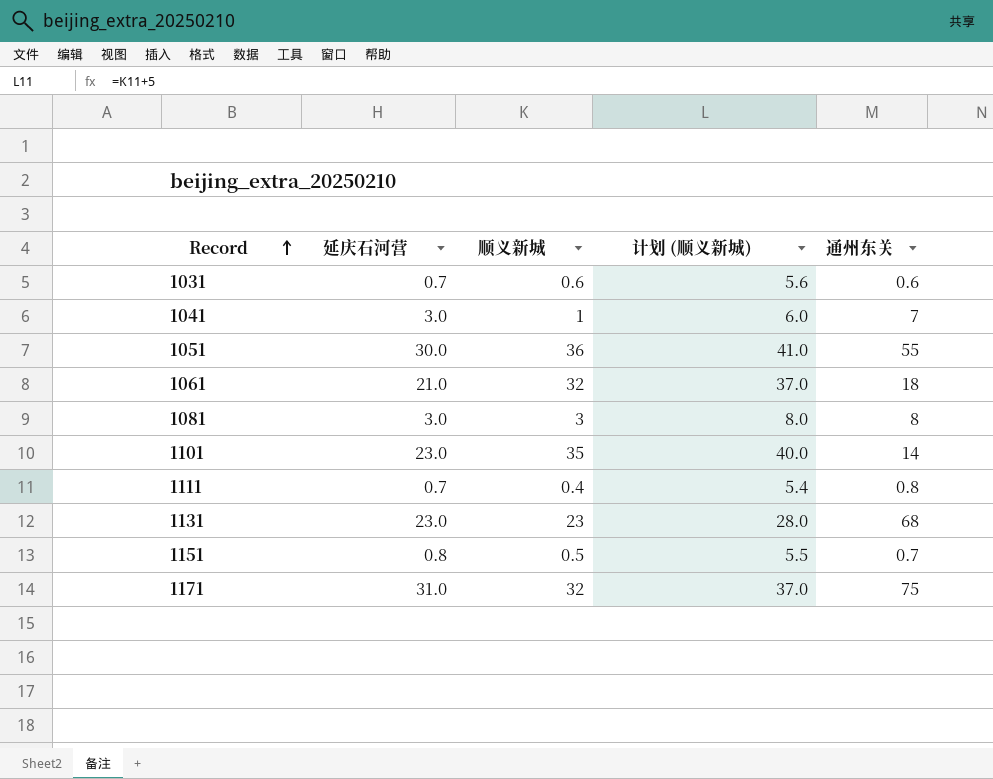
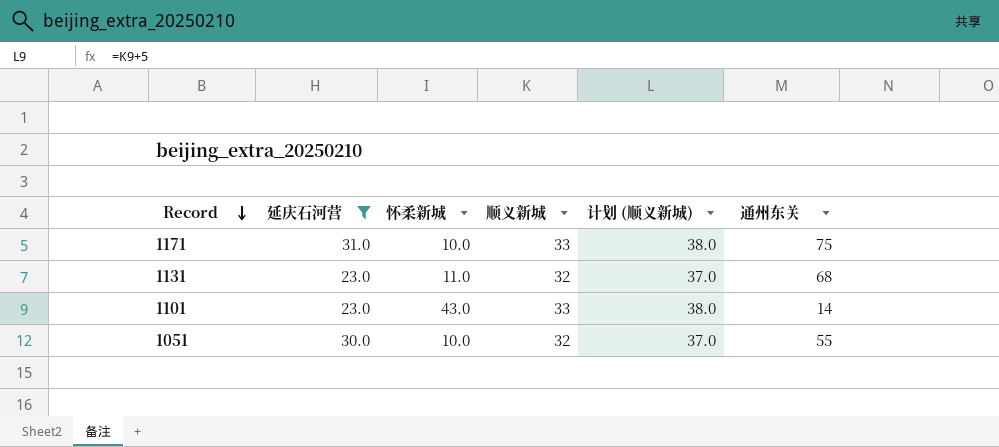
filter: none -> 延庆石河营 >= 23.0
row order: Record ascending -> Record descending
column 怀柔新城 | position: none -> 3
1171 | 顺义新城: 32 -> 33
1171 | 计划 (顺义新城): 37.0 -> 38.0
1131 | 顺义新城: 23 -> 32
1131 | 计划 (顺义新城): 28.0 -> 37.0
1101 | 顺义新城: 35 -> 33
1101 | 计划 (顺义新城): 40.0 -> 38.0
1051 | 顺义新城: 36 -> 32
1051 | 计划 (顺义新城): 41.0 -> 37.0

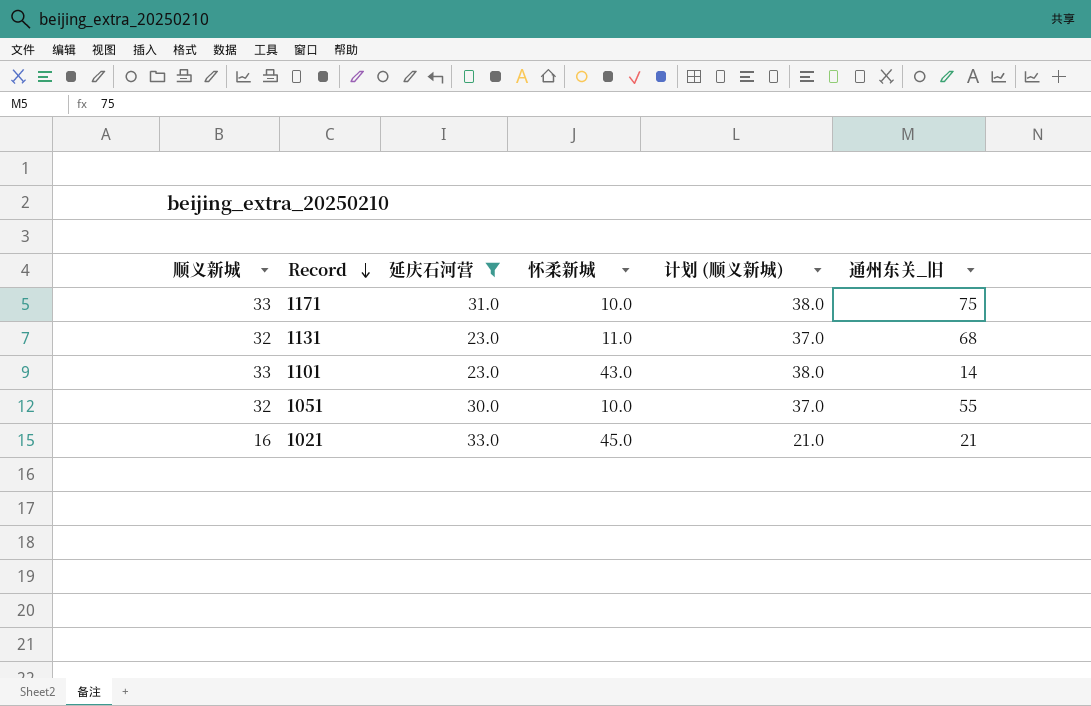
column 顺义新城 | position: 4 -> 1
column name: 通州东关 -> 通州东关_旧
row 1021: none -> 16 | 33.0 | 45.0 | 21.0 | 21

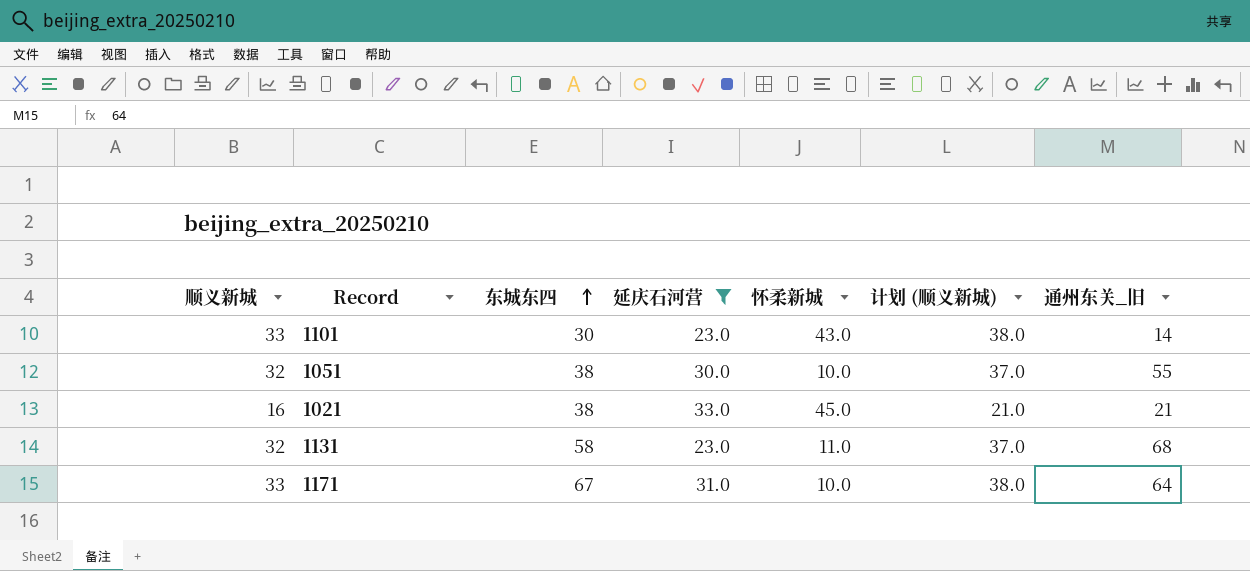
row order: Record descending -> 东城东四 ascending
column 东城东四 | position: none -> 3
1171 | 通州东关_旧: 75 -> 64

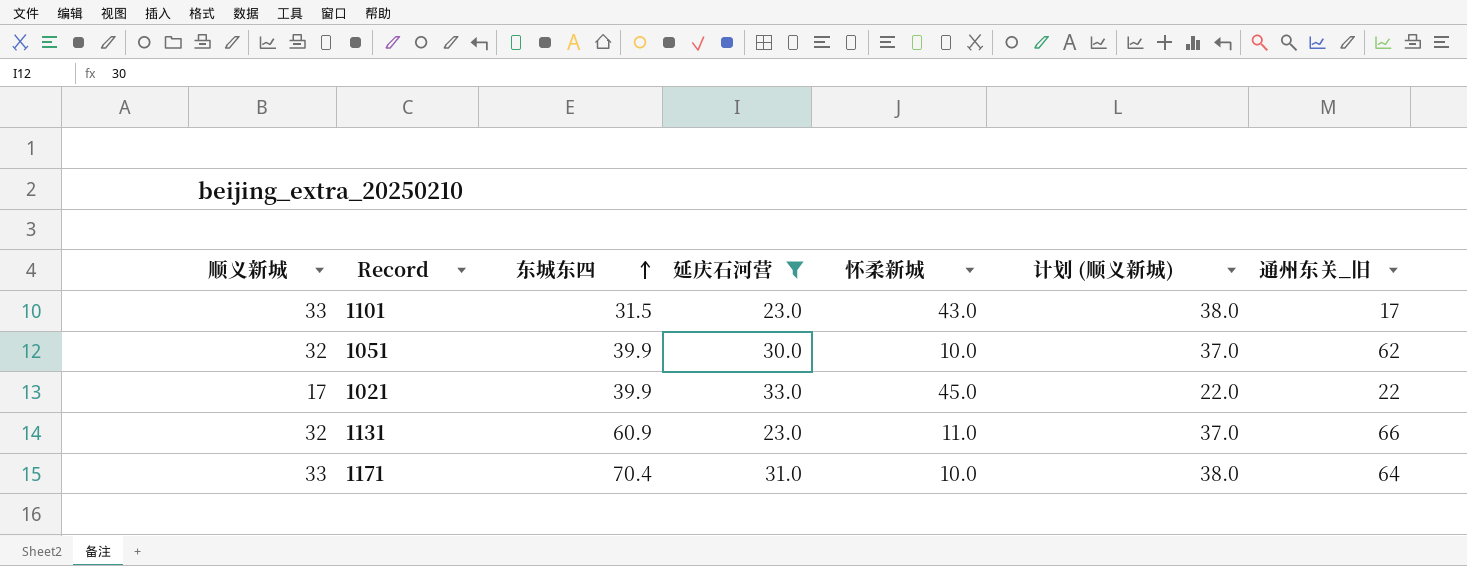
1101 | 东城东四: 30 -> 31.5
1101 | 通州东关_旧: 14 -> 17
1051 | 东城东四: 38 -> 39.9
1051 | 通州东关_旧: 55 -> 62
1021 | 顺义新城: 16 -> 17
1021 | 东城东四: 38 -> 39.9
1021 | 计划 (顺义新城): 21.0 -> 22.0
1021 | 通州东关_旧: 21 -> 22
1131 | 东城东四: 58 -> 60.9
1131 | 通州东关_旧: 68 -> 66
1171 | 东城东四: 67 -> 70.4

